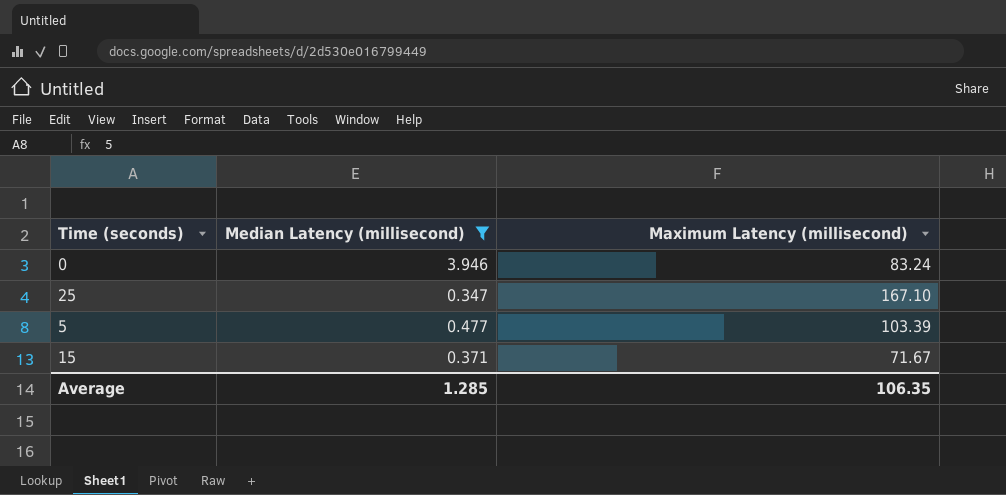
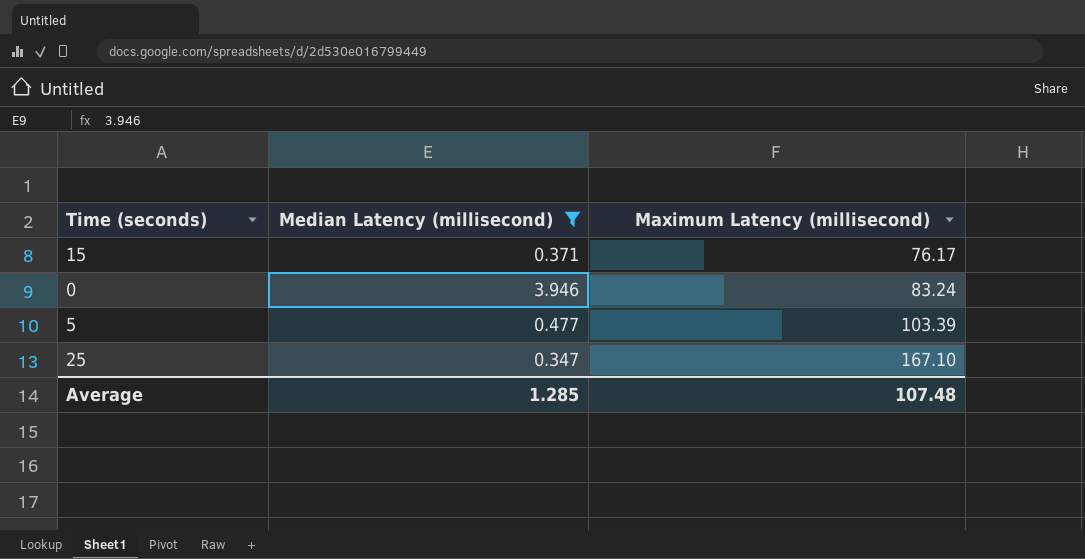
row order: none -> Maximum Latency (millisecond) ascending
15 | Maximum Latency (millisecond): 71.67 -> 76.17
Average | Maximum Latency (millisecond): 106.35 -> 107.48

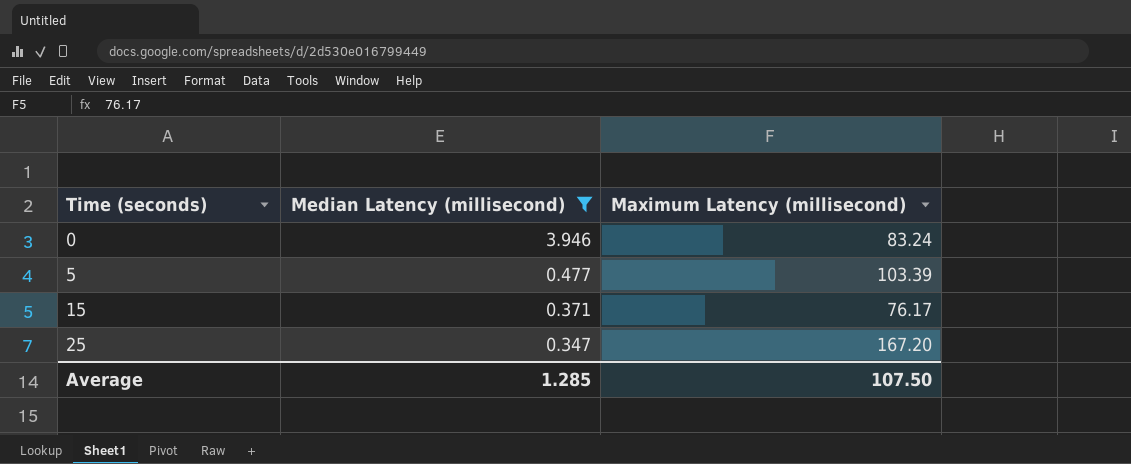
row order: Maximum Latency (millisecond) ascending -> Time (seconds) ascending
25 | Maximum Latency (millisecond): 167.10 -> 167.20
Average | Maximum Latency (millisecond): 107.48 -> 107.50

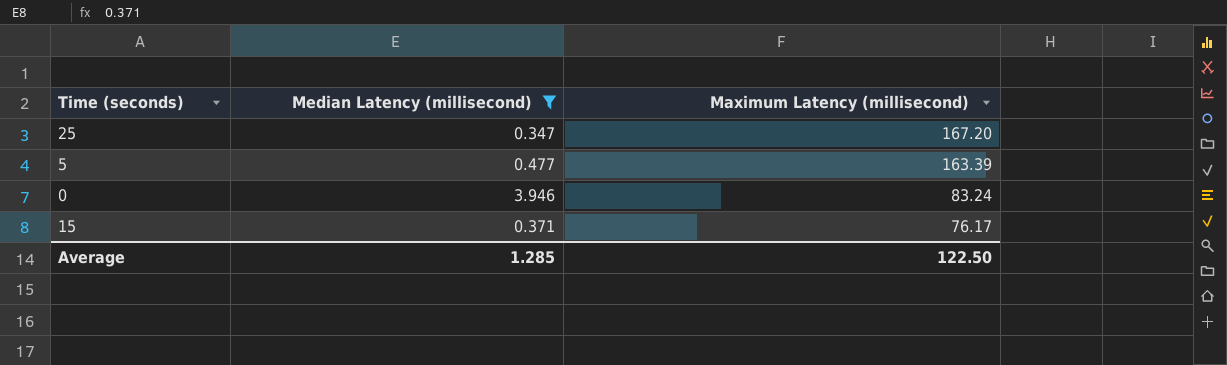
row order: Time (seconds) ascending -> Maximum Latency (millisecond) descending
5 | Maximum Latency (millisecond): 103.39 -> 163.39
Average | Maximum Latency (millisecond): 107.50 -> 122.50

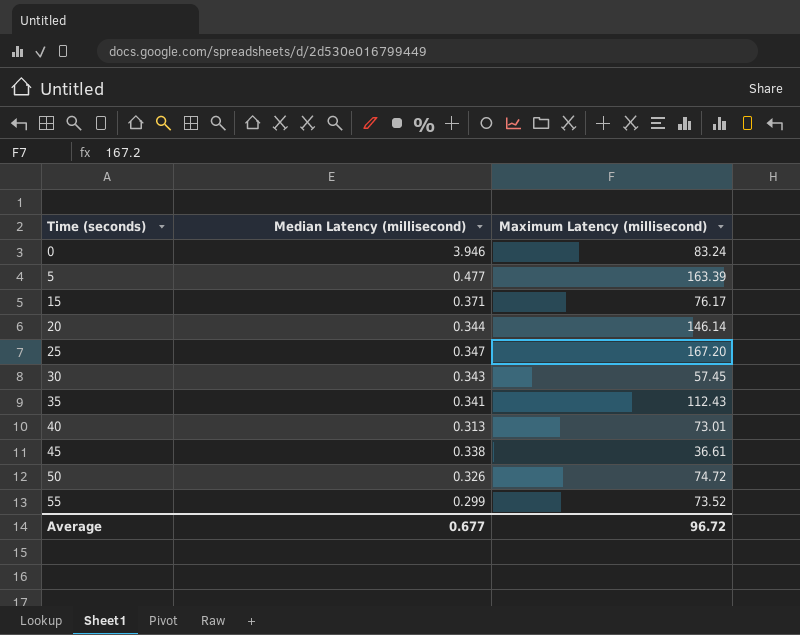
filter: Median Latency (millisecond) >= 0.347 -> none
row order: Maximum Latency (millisecond) descending -> Time (seconds) ascending
Average | Median Latency (millisecond): 1.285 -> 0.677
Average | Maximum Latency (millisecond): 122.50 -> 96.72

